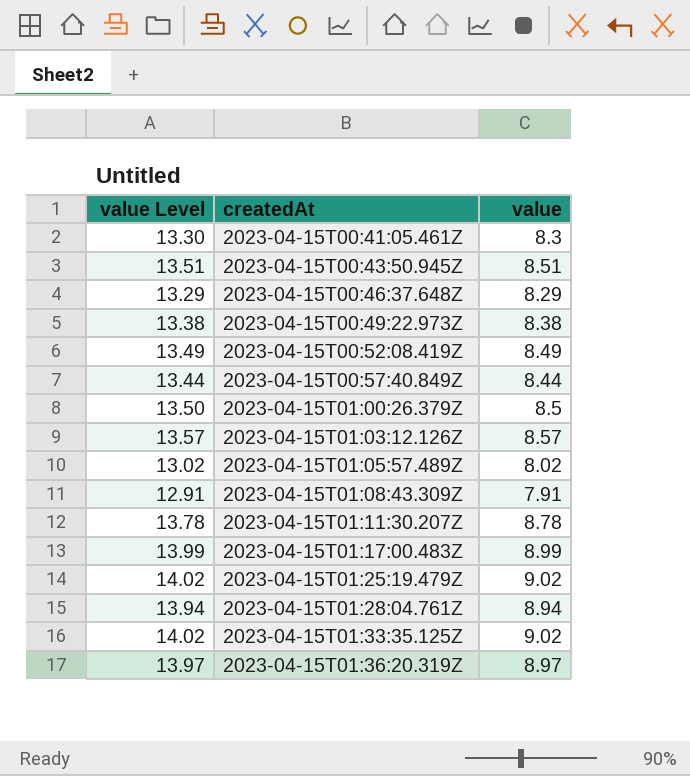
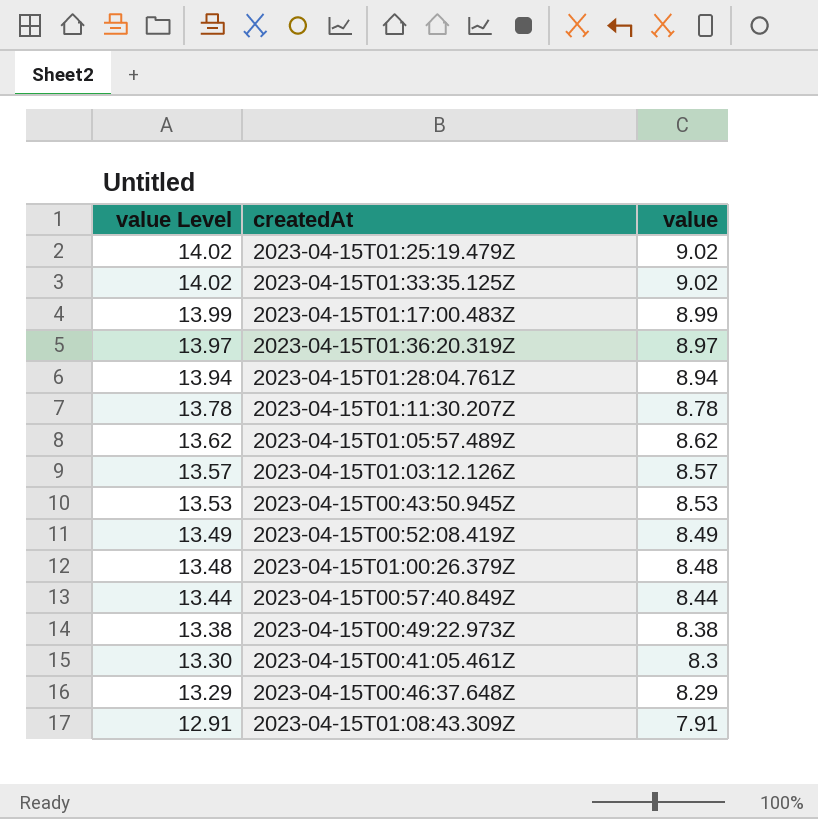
row order: createdAt ascending -> value Level descending
2023-04-15T01:05:57.489Z | value Level: 13.02 -> 13.62
2023-04-15T01:05:57.489Z | value: 8.02 -> 8.62
2023-04-15T00:43:50.945Z | value Level: 13.51 -> 13.53
2023-04-15T00:43:50.945Z | value: 8.51 -> 8.53
2023-04-15T01:00:26.379Z | value Level: 13.50 -> 13.48
2023-04-15T01:00:26.379Z | value: 8.5 -> 8.48

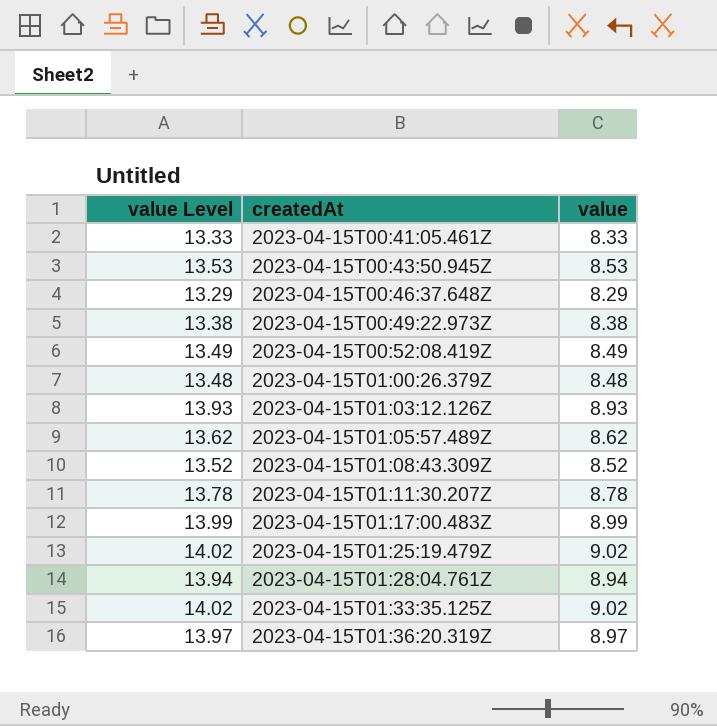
row order: value Level descending -> createdAt ascending
row 2023-04-15T00:57:40.849Z: 13.44 | 8.44 -> none
2023-04-15T00:41:05.461Z | value Level: 13.30 -> 13.33
2023-04-15T00:41:05.461Z | value: 8.3 -> 8.33
2023-04-15T01:03:12.126Z | value Level: 13.57 -> 13.93
2023-04-15T01:03:12.126Z | value: 8.57 -> 8.93
2023-04-15T01:08:43.309Z | value Level: 12.91 -> 13.52
2023-04-15T01:08:43.309Z | value: 7.91 -> 8.52

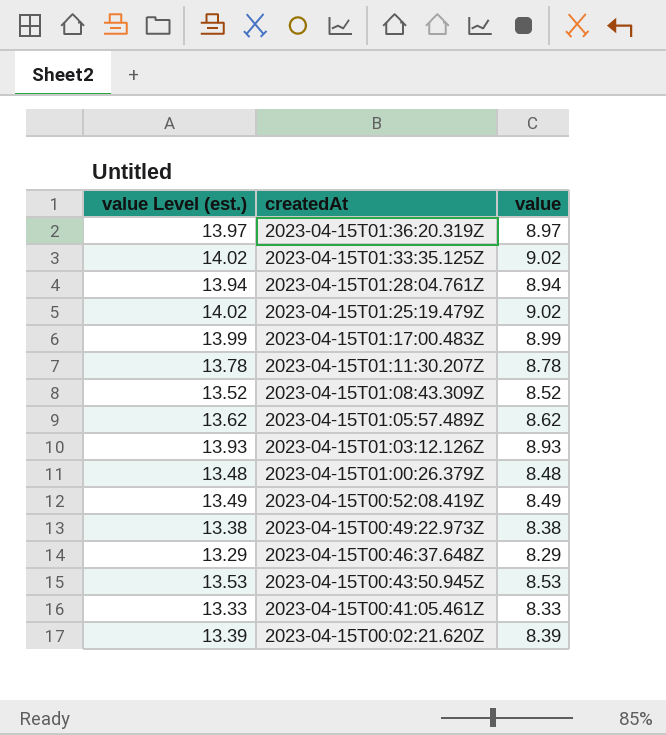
row order: createdAt ascending -> createdAt descending
column name: value Level -> value Level (est.)
row 2023-04-15T00:02:21.620Z: none -> 13.39 | 8.39

